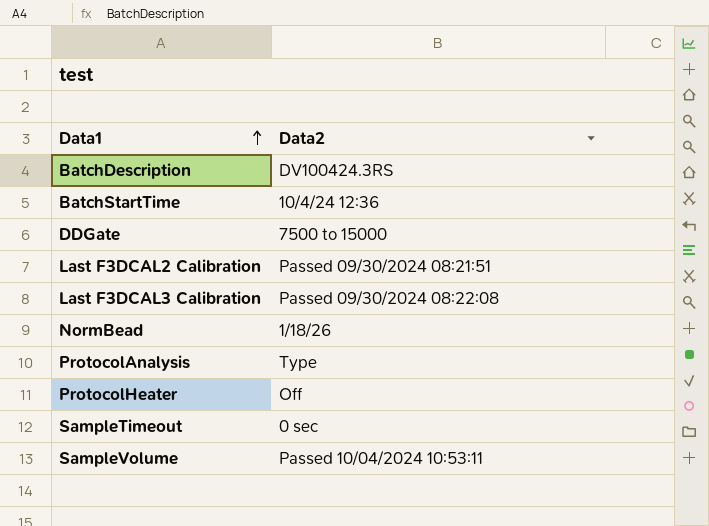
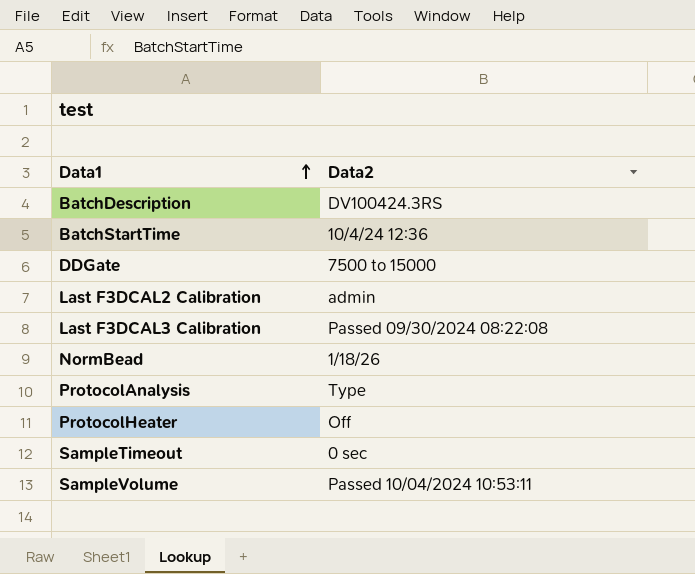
Last F3DCAL2 Calibration | Data2: Passed 09/30/2024 08:21:51 -> admin

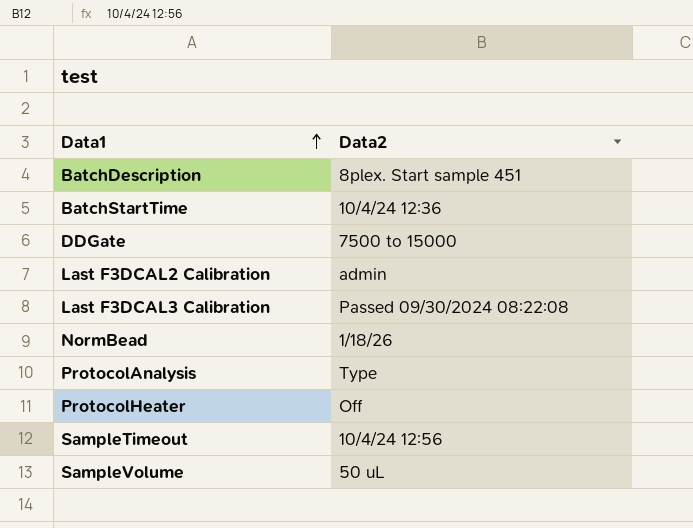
BatchDescription | Data2: DV100424.3RS -> 8plex. Start sample 451
SampleTimeout | Data2: 0 sec -> 10/4/24 12:56
SampleVolume | Data2: Passed 10/04/2024 10:53:11 -> 50 uL

